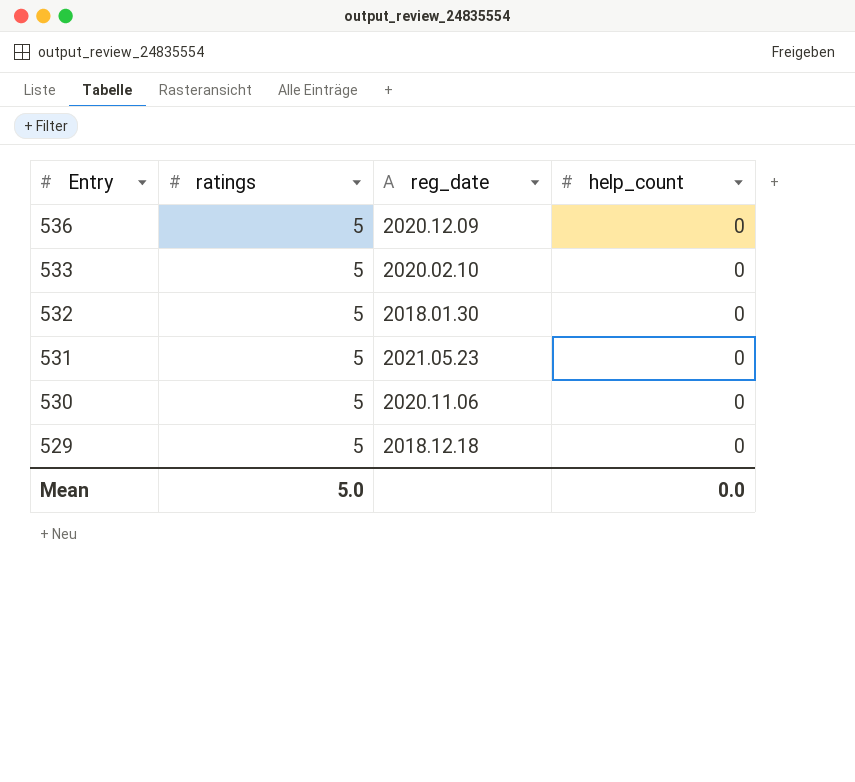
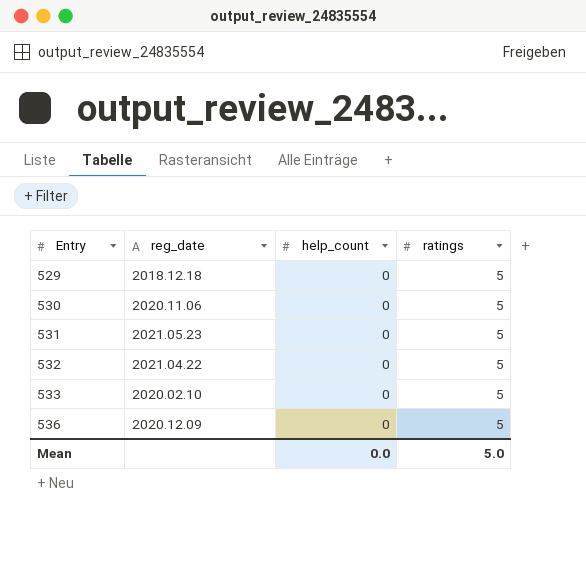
row order: Entry descending -> Entry ascending
column ratings | position: 2 -> 4
532 | reg_date: 2018.01.30 -> 2021.04.22

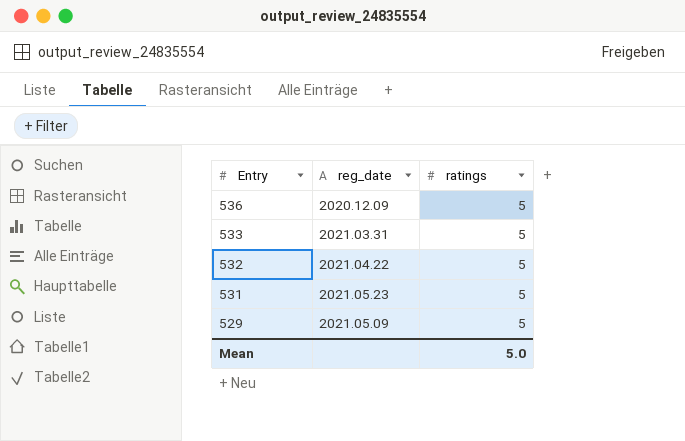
row order: Entry ascending -> Entry descending
column help_count | position: 3 -> none
row 530: 2020.11.06 | 0 | 5 -> none
533 | reg_date: 2020.02.10 -> 2021.03.31
529 | reg_date: 2018.12.18 -> 2021.05.09

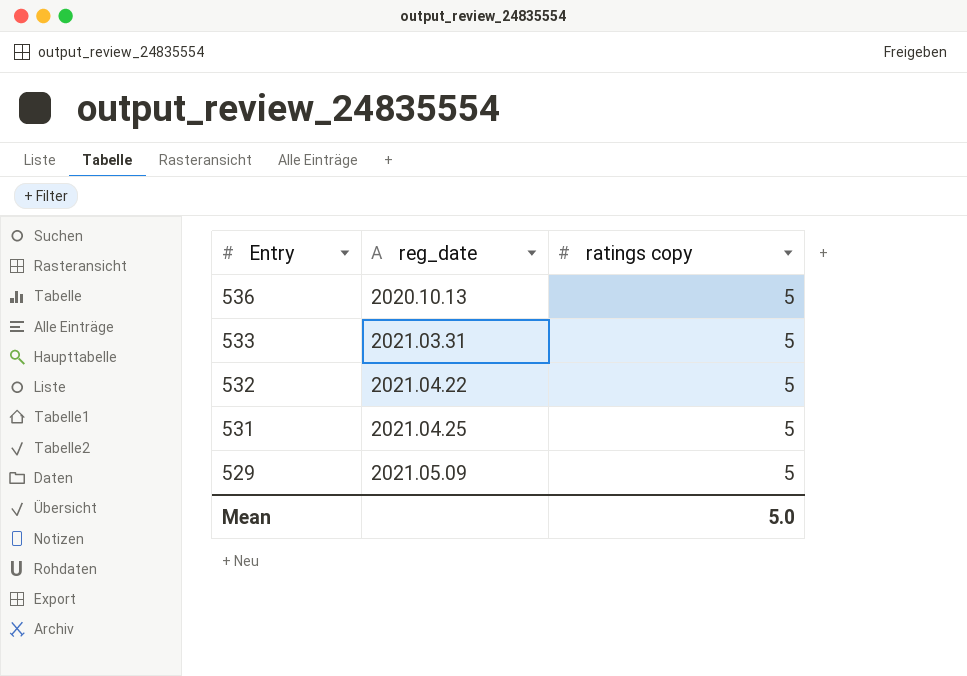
column name: ratings -> ratings copy
536 | reg_date: 2020.12.09 -> 2020.10.13
531 | reg_date: 2021.05.23 -> 2021.04.25

